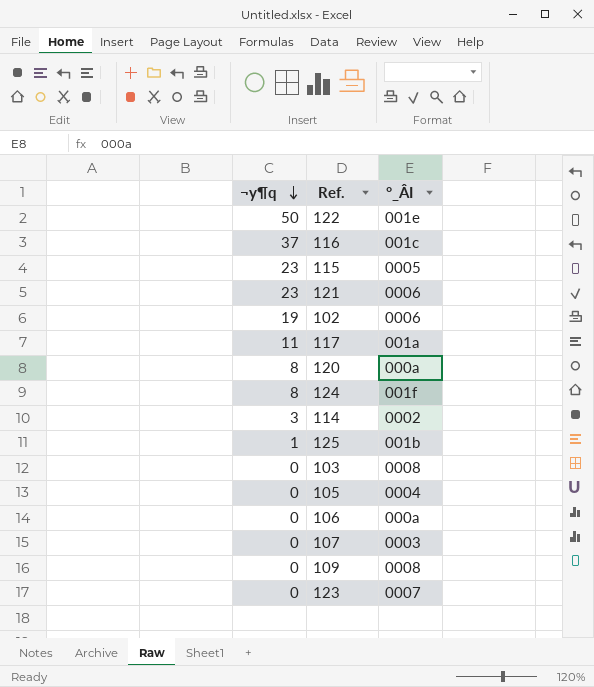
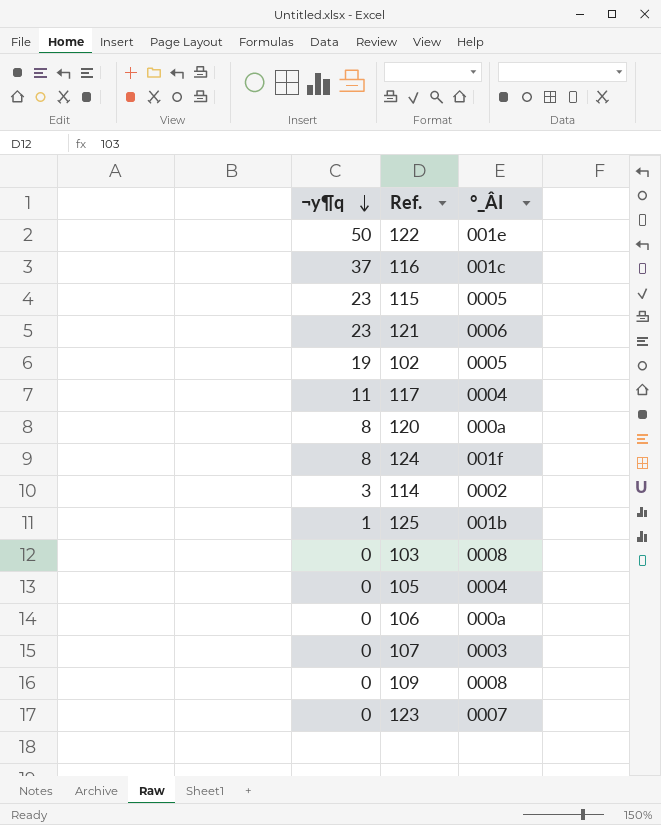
102 | °_ÂI: 0006 -> 0005
117 | °_ÂI: 001a -> 0004

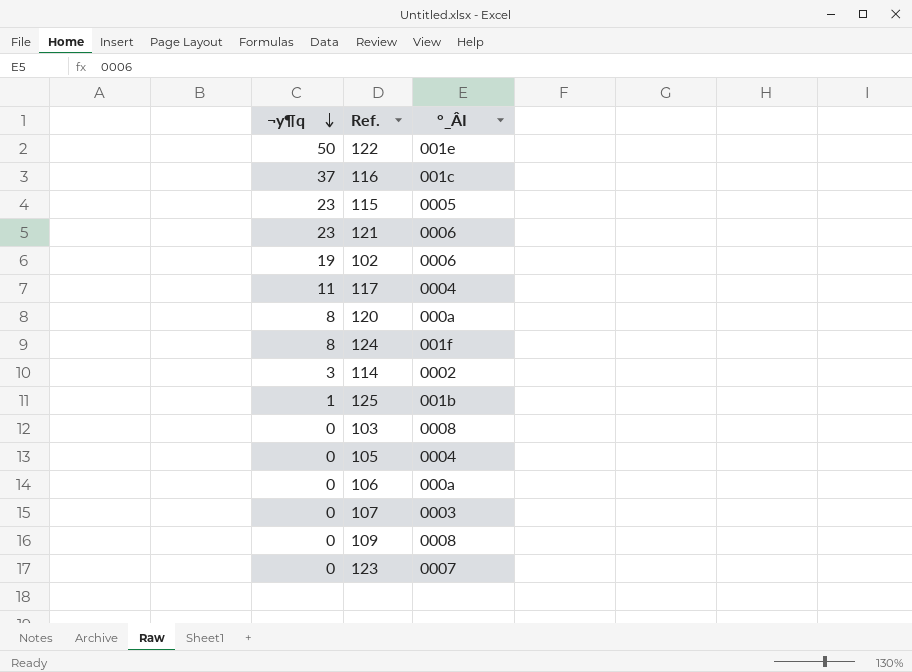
102 | °_ÂI: 0005 -> 0006

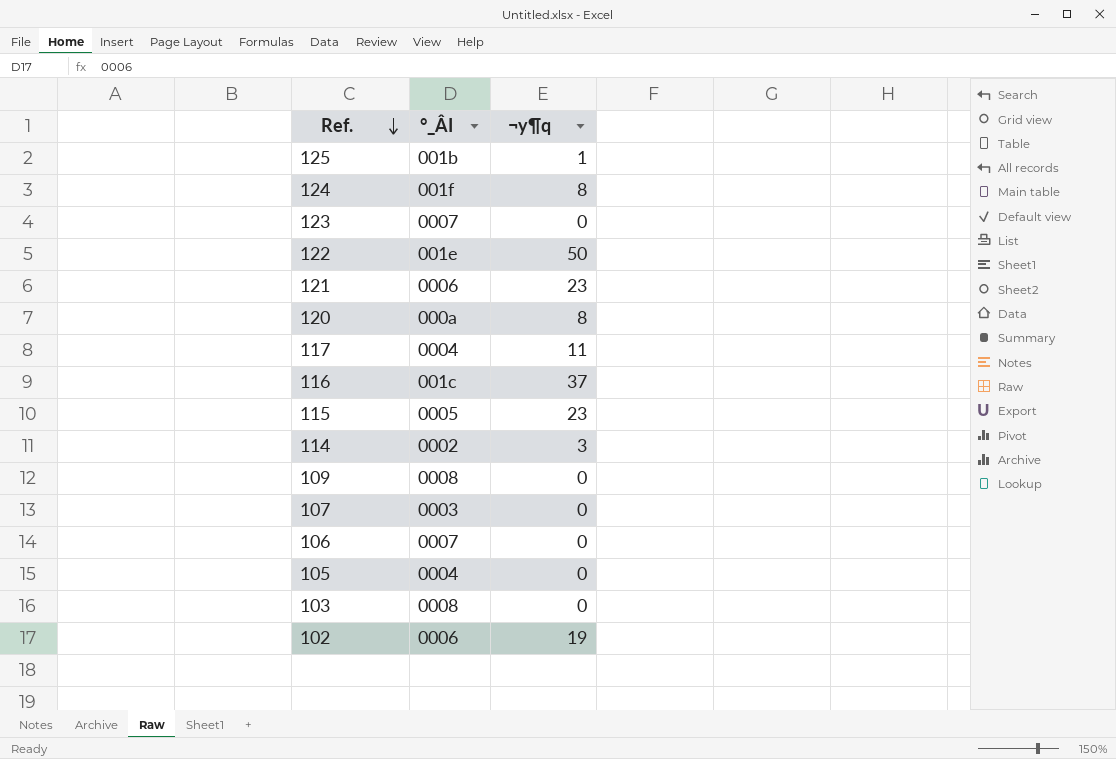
row order: ¬y¶q descending -> Ref. descending
column ¬y¶q | position: 1 -> 3
106 | °_ÂI: 000a -> 0007

